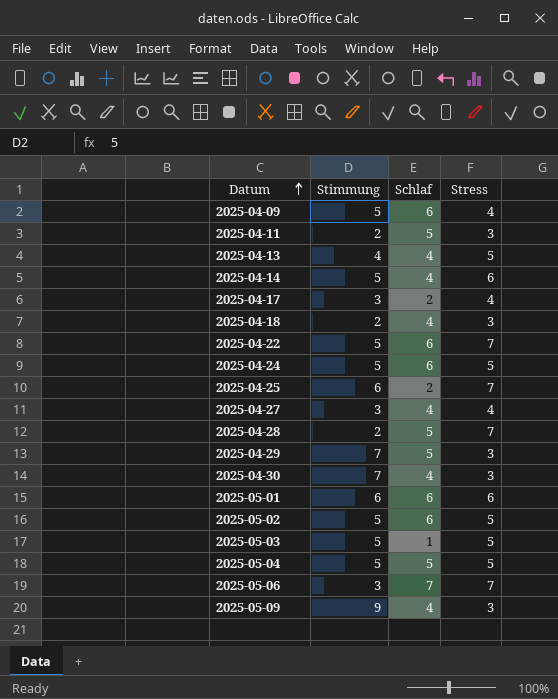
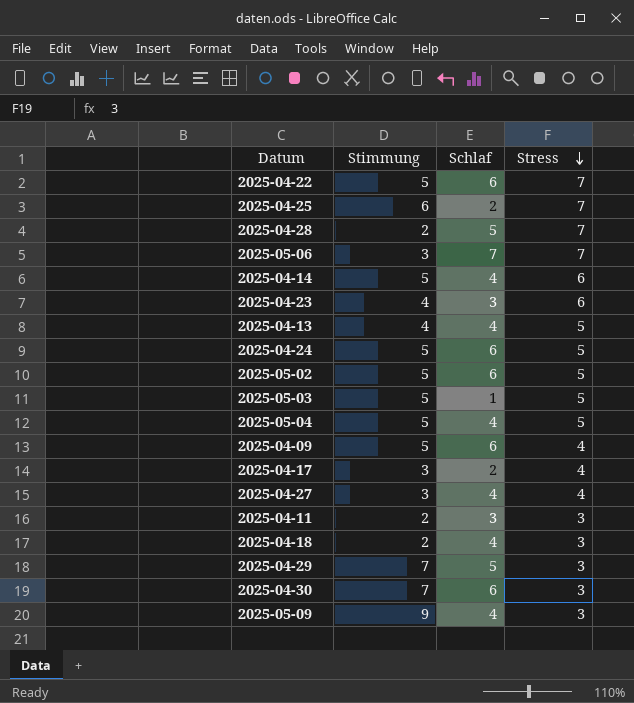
row order: Datum ascending -> Stress descending
row 2025-05-01: 6 | 6 | 6 -> none
row 2025-04-23: none -> 4 | 3 | 6
2025-05-04 | Schlaf: 5 -> 4
2025-04-11 | Schlaf: 5 -> 3
2025-04-30 | Schlaf: 4 -> 6

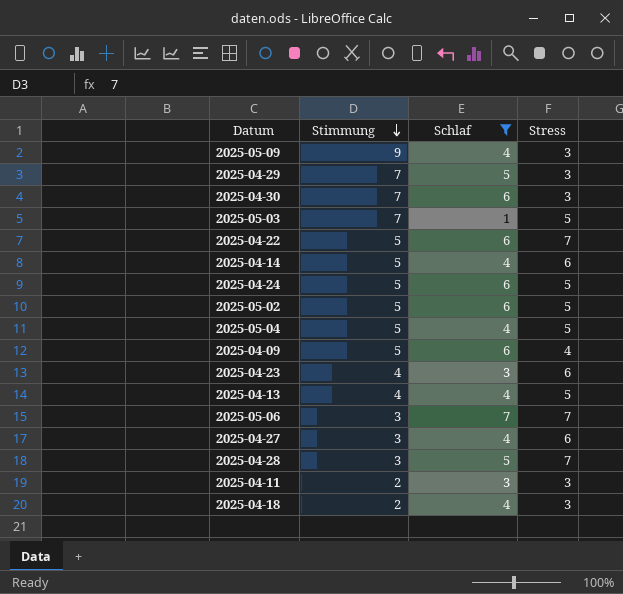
filter: none -> Schlaf != 2
row order: Stress descending -> Stimmung descending
2025-05-03 | Stimmung: 5 -> 7
2025-04-27 | Stress: 4 -> 6
2025-04-28 | Stimmung: 2 -> 3

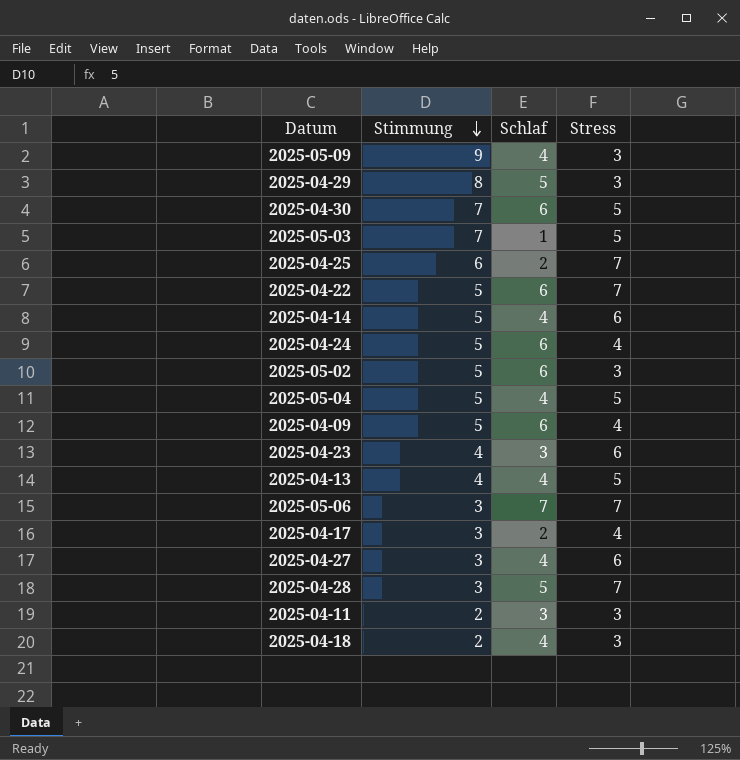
filter: Schlaf != 2 -> none
2025-04-29 | Stimmung: 7 -> 8
2025-04-30 | Stress: 3 -> 5
2025-04-24 | Stress: 5 -> 4
2025-05-02 | Stress: 5 -> 3

